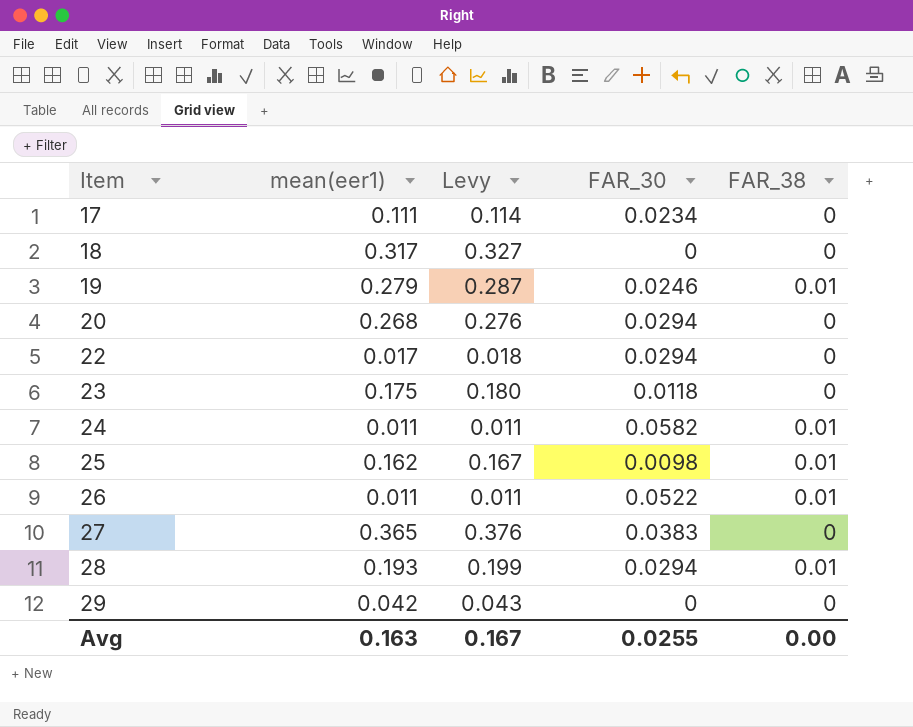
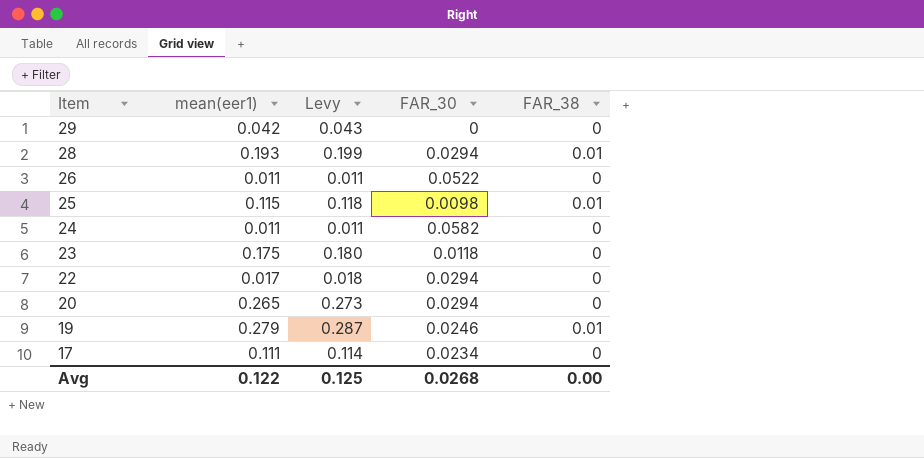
row order: Item ascending -> Item descending
row 18: 0.317 | 0.327 | 0 | 0 -> none
row 27: 0.365 | 0.376 | 0.0383 | 0 -> none
26 | FAR_38: 0.01 -> 0
25 | mean(eer1): 0.162 -> 0.115
25 | Levy: 0.167 -> 0.118
24 | FAR_38: 0.01 -> 0
20 | mean(eer1): 0.268 -> 0.265
20 | Levy: 0.276 -> 0.273
Avg | mean(eer1): 0.163 -> 0.122
Avg | Levy: 0.167 -> 0.125
Avg | FAR_30: 0.0255 -> 0.0268

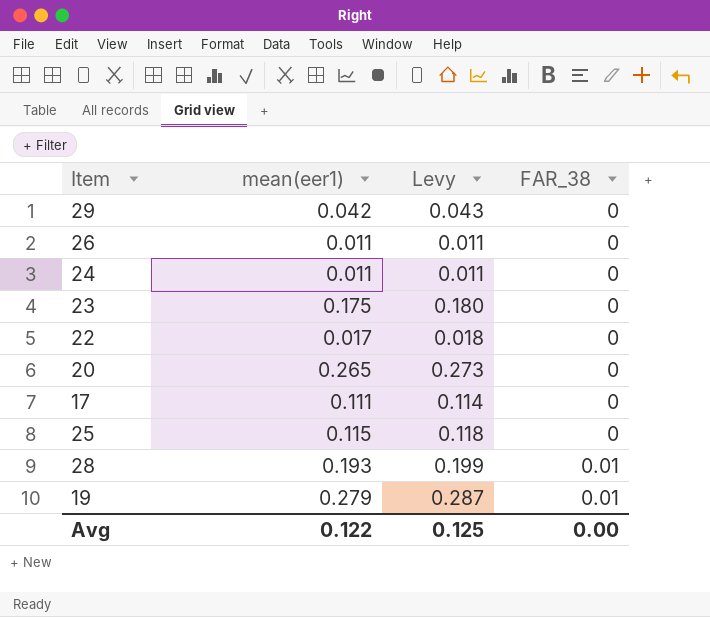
row order: Item descending -> FAR_38 ascending
column FAR_30 | position: 4 -> none
25 | FAR_38: 0.01 -> 0

